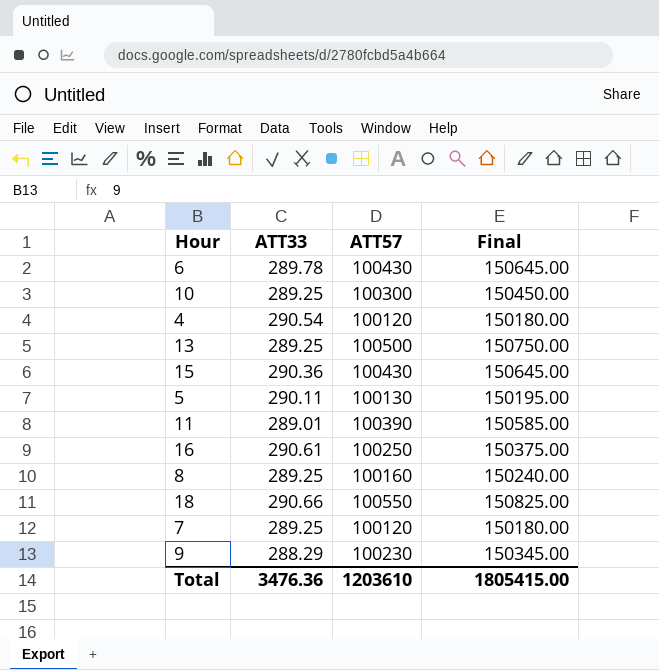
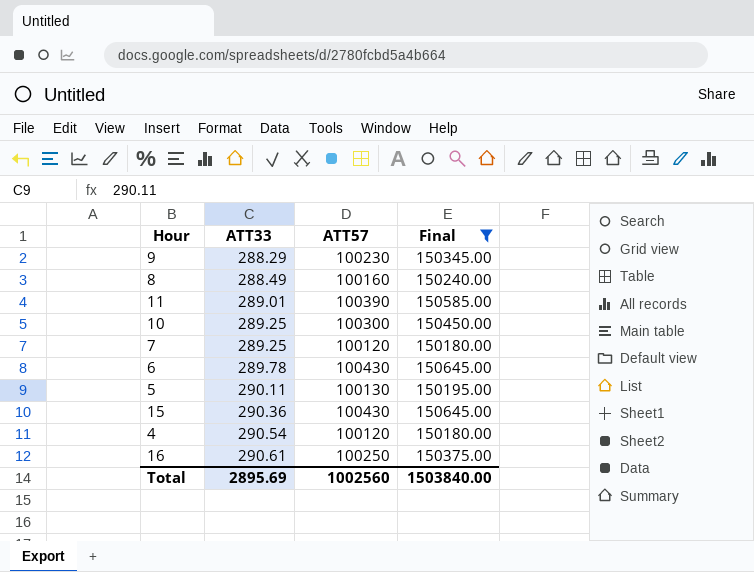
filter: none -> Final <= 150645.00
row order: none -> ATT33 ascending
8 | ATT33: 289.25 -> 288.49
Total | ATT33: 3476.36 -> 2895.69
Total | ATT57: 1203610 -> 1002560
Total | Final: 1805415.00 -> 1503840.00

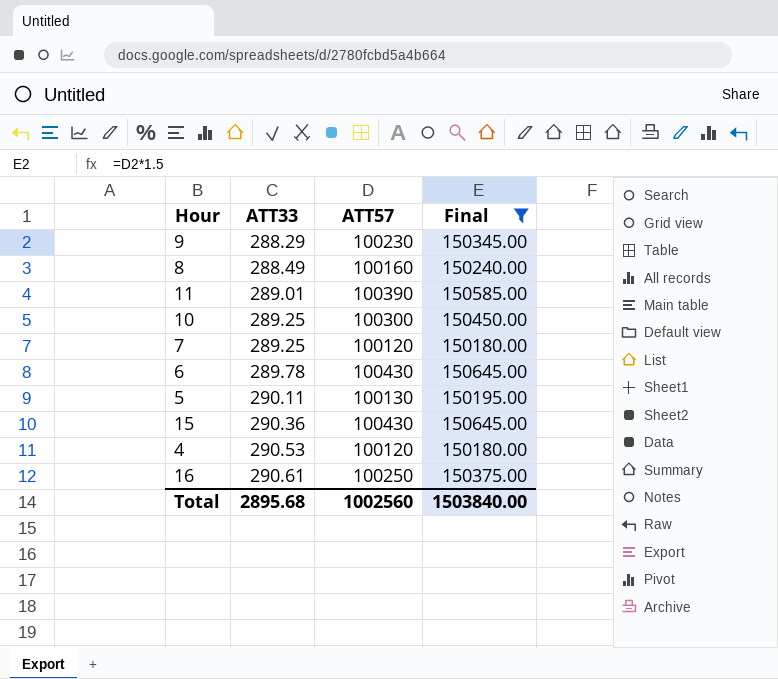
4 | ATT33: 290.54 -> 290.53
Total | ATT33: 2895.69 -> 2895.68

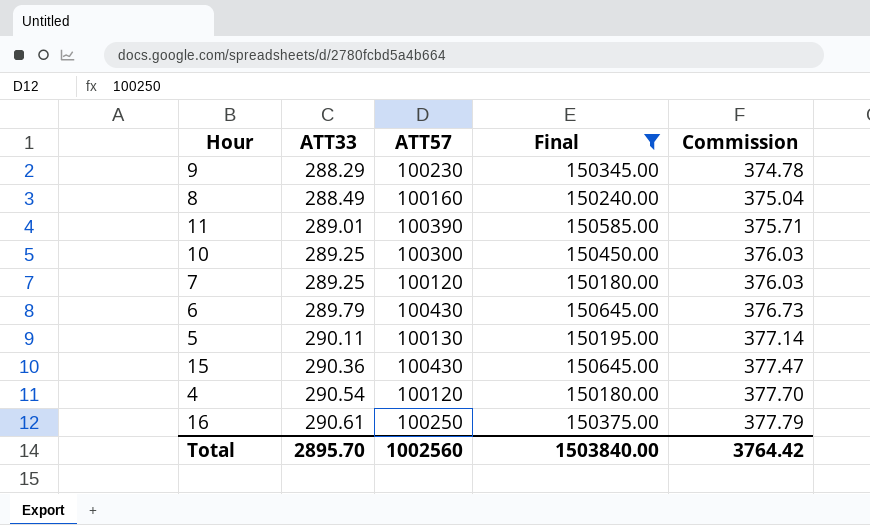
column Commission | formula: none -> [ATT33] * 1.3
6 | ATT33: 289.78 -> 289.79
4 | ATT33: 290.53 -> 290.54
Total | ATT33: 2895.68 -> 2895.70

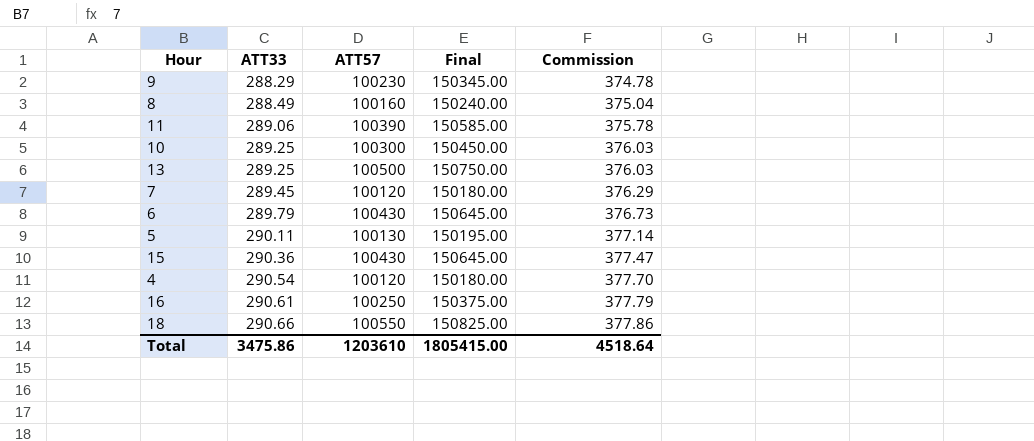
filter: Final <= 150645.00 -> none
11 | ATT33: 289.01 -> 289.06
11 | Commission: 375.71 -> 375.78
7 | ATT33: 289.25 -> 289.45
7 | Commission: 376.03 -> 376.29
Total | ATT33: 2895.70 -> 3475.86
Total | ATT57: 1002560 -> 1203610
Total | Final: 1503840.00 -> 1805415.00
Total | Commission: 3764.42 -> 4518.64

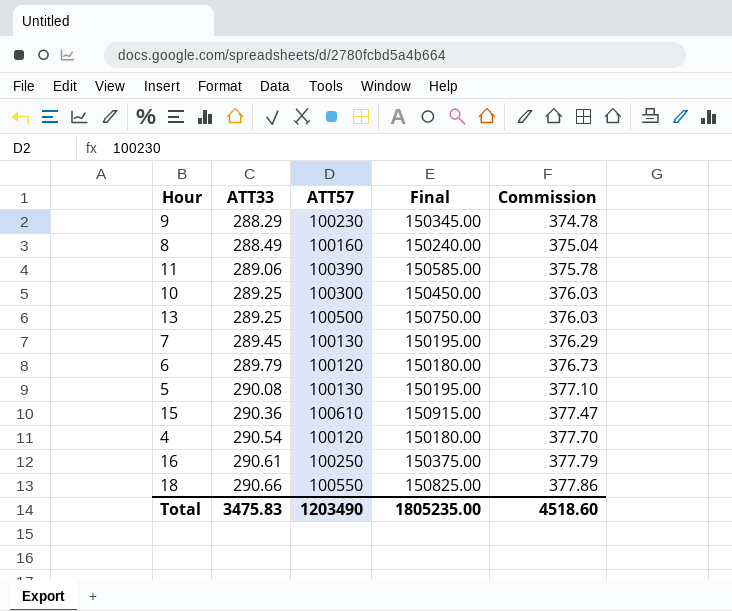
7 | ATT57: 100120 -> 100130
7 | Final: 150180.00 -> 150195.00
6 | ATT57: 100430 -> 100120
6 | Final: 150645.00 -> 150180.00
5 | ATT33: 290.11 -> 290.08
5 | Commission: 377.14 -> 377.10
15 | ATT57: 100430 -> 100610
15 | Final: 150645.00 -> 150915.00
Total | ATT33: 3475.86 -> 3475.83
Total | ATT57: 1203610 -> 1203490
Total | Final: 1805415.00 -> 1805235.00
Total | Commission: 4518.64 -> 4518.60

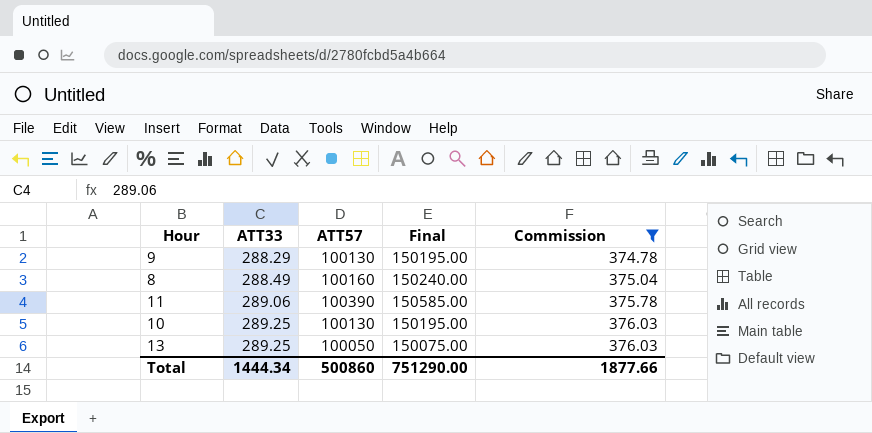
filter: none -> Commission <= 376.03
9 | ATT57: 100230 -> 100130
9 | Final: 150345.00 -> 150195.00
10 | ATT57: 100300 -> 100130
10 | Final: 150450.00 -> 150195.00
13 | ATT57: 100500 -> 100050
13 | Final: 150750.00 -> 150075.00
Total | ATT33: 3475.83 -> 1444.34
Total | ATT57: 1203490 -> 500860
Total | Final: 1805235.00 -> 751290.00
Total | Commission: 4518.60 -> 1877.66

